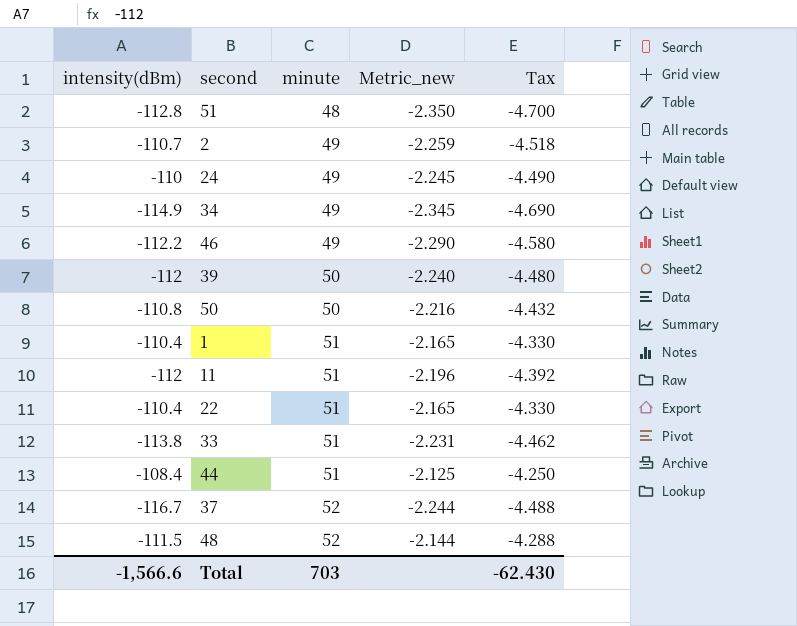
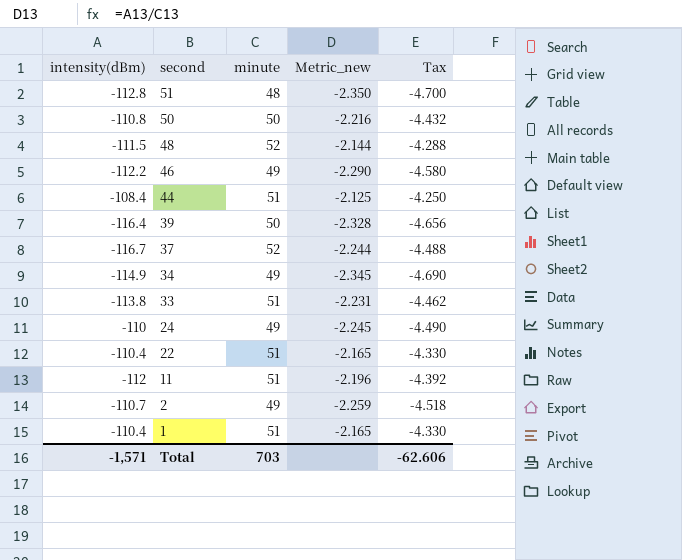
row order: minute ascending -> second descending
39 | intensity(dBm): -112 -> -116.4
39 | Metric_new: -2.240 -> -2.328
39 | Tax: -4.480 -> -4.656
Total | intensity(dBm): -1,566.6 -> -1,571
Total | Tax: -62.430 -> -62.606

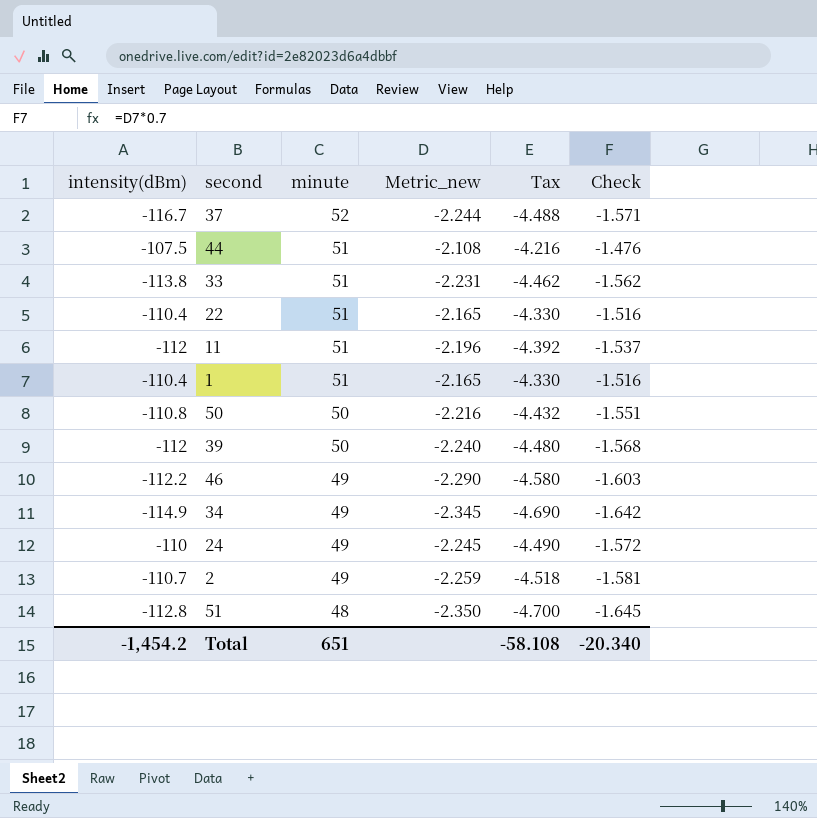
row order: second descending -> minute descending
column Check | formula: none -> [Metric_new] * 0.7
row 48: -111.5 | 52 | -2.144 | -4.288 -> none
44 | intensity(dBm): -108.4 -> -107.5
44 | Metric_new: -2.125 -> -2.108
44 | Tax: -4.250 -> -4.216
39 | intensity(dBm): -116.4 -> -112
39 | Metric_new: -2.328 -> -2.240
39 | Tax: -4.656 -> -4.480
Total | intensity(dBm): -1,571 -> -1,454.2
Total | minute: 703 -> 651
Total | Tax: -62.606 -> -58.108

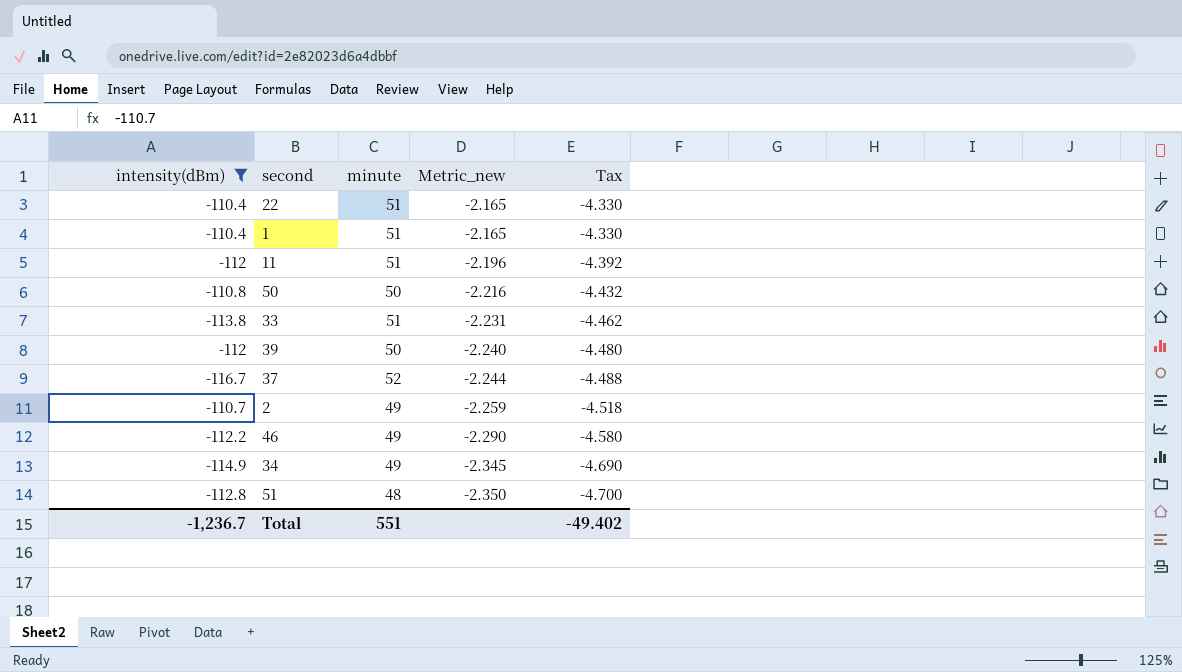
filter: none -> intensity(dBm) <= -110.4
row order: minute descending -> Metric_new descending
column Check | formula: [Metric_new] * 0.7 -> none
Total | intensity(dBm): -1,454.2 -> -1,236.7
Total | minute: 651 -> 551
Total | Tax: -58.108 -> -49.402

